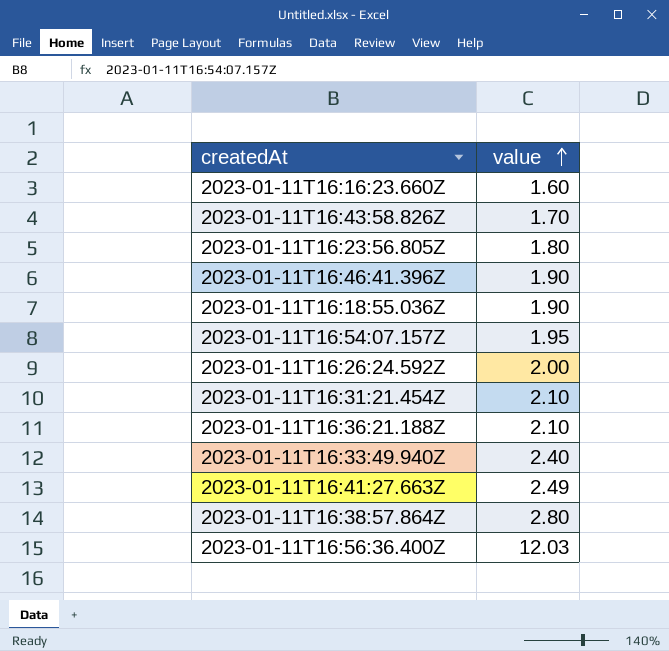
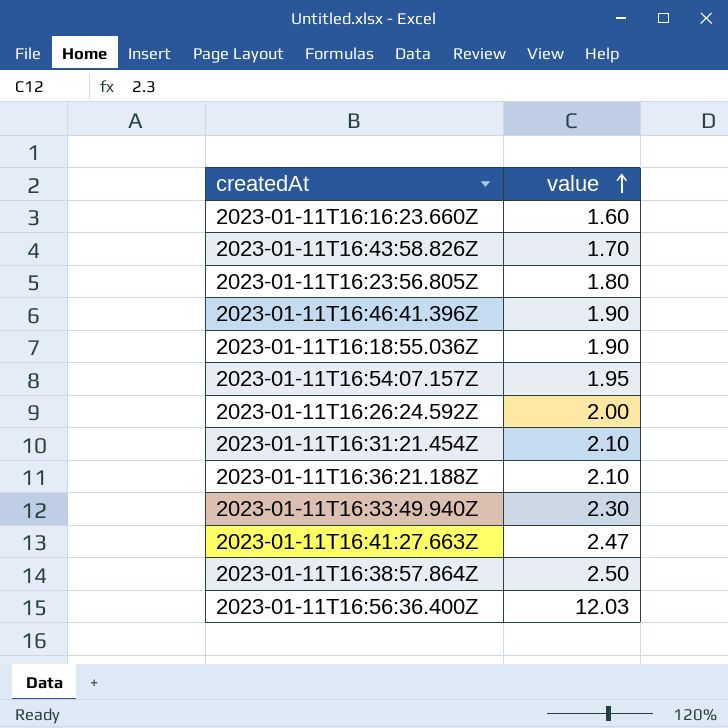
2023-01-11T16:33:49.940Z | value: 2.40 -> 2.30
2023-01-11T16:41:27.663Z | value: 2.49 -> 2.47
2023-01-11T16:38:57.864Z | value: 2.80 -> 2.50

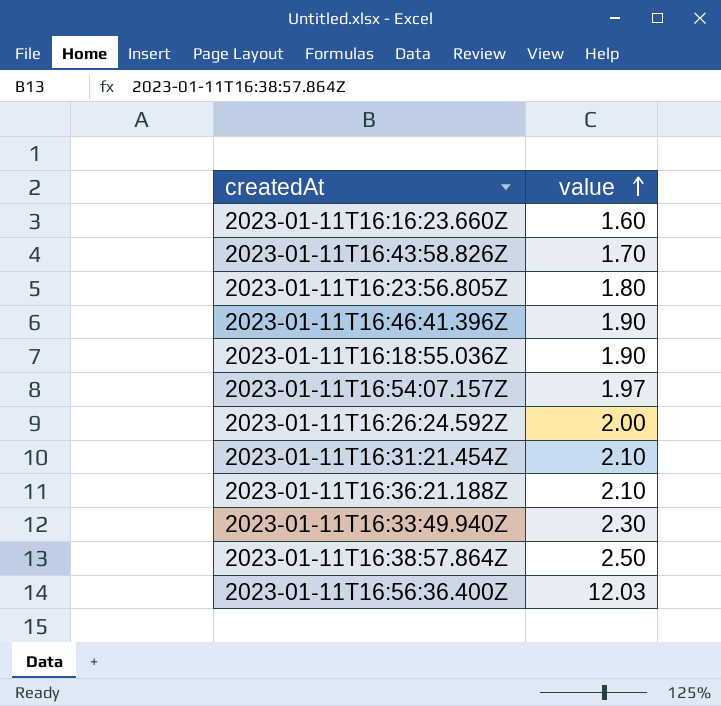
row 2023-01-11T16:41:27.663Z: 2.47 -> none
2023-01-11T16:54:07.157Z | value: 1.95 -> 1.97

